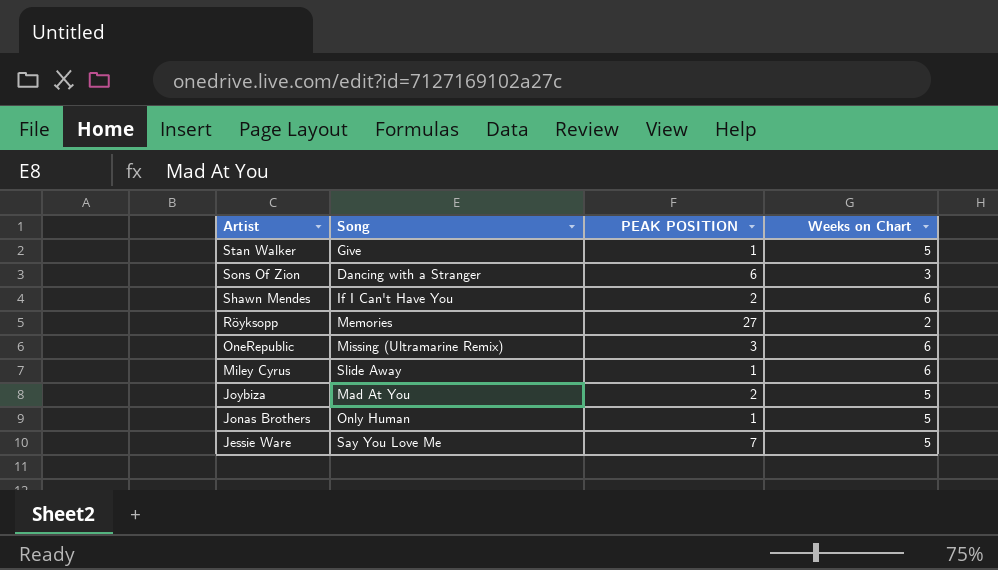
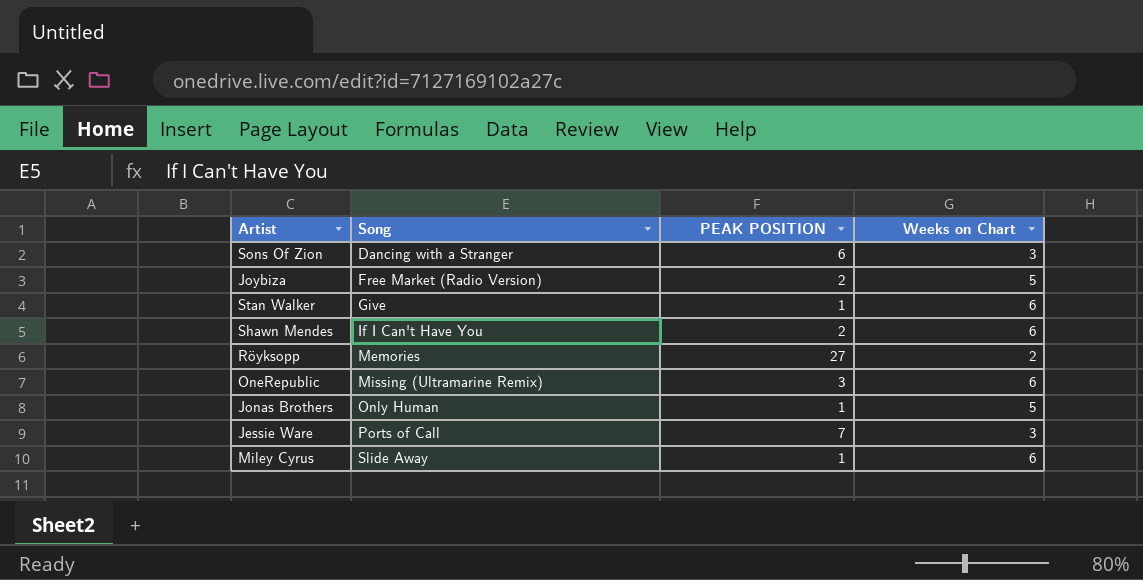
row order: Artist descending -> Song ascending
Joybiza | Song: Mad At You -> Free Market (Radio Version)
Stan Walker | Weeks on Chart: 5 -> 6
Jessie Ware | Song: Say You Love Me -> Ports of Call
Jessie Ware | Weeks on Chart: 5 -> 3

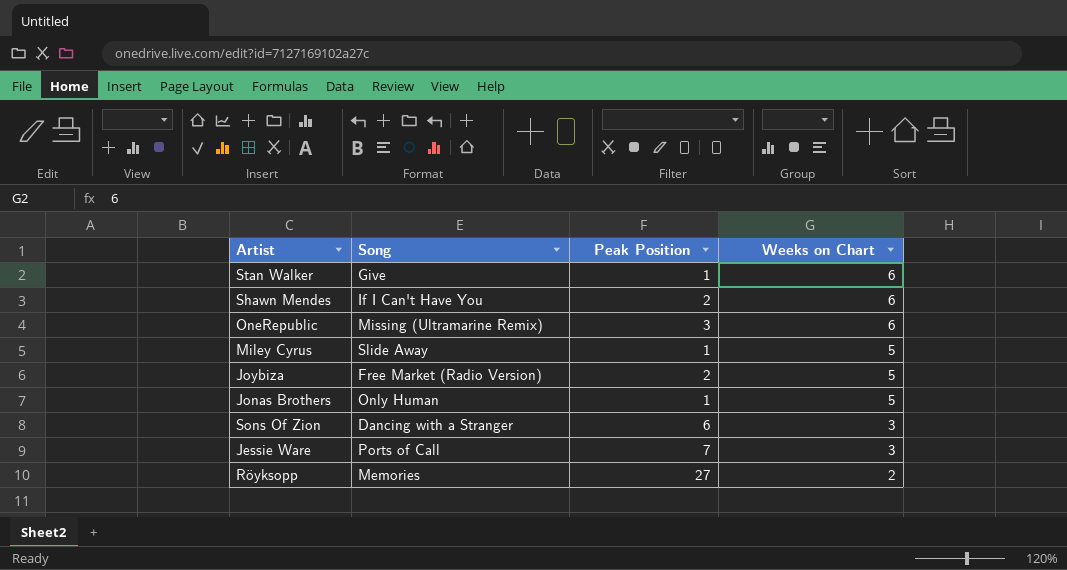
row order: Song ascending -> Weeks on Chart descending
column name: PEAK POSITION -> Peak Position
Miley Cyrus | Weeks on Chart: 6 -> 5

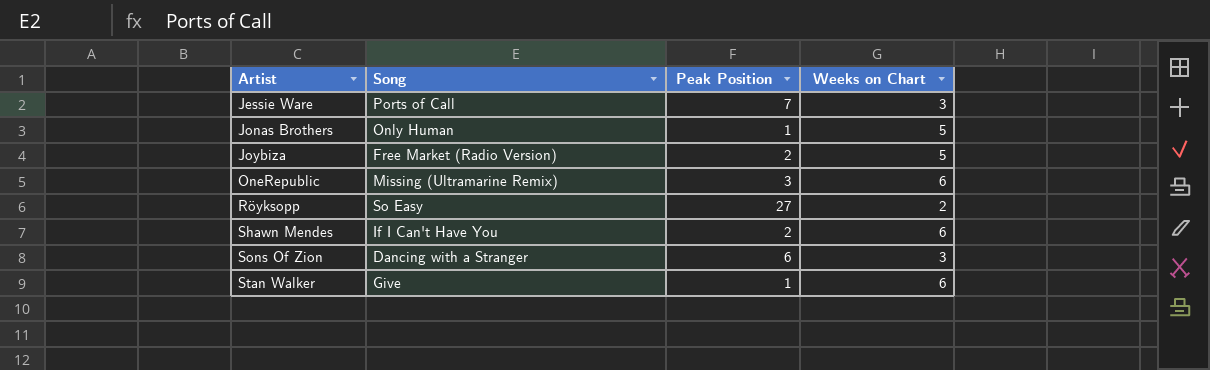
row order: Weeks on Chart descending -> Artist ascending
row Miley Cyrus: Slide Away | 1 | 5 -> none
Röyksopp | Song: Memories -> So Easy

